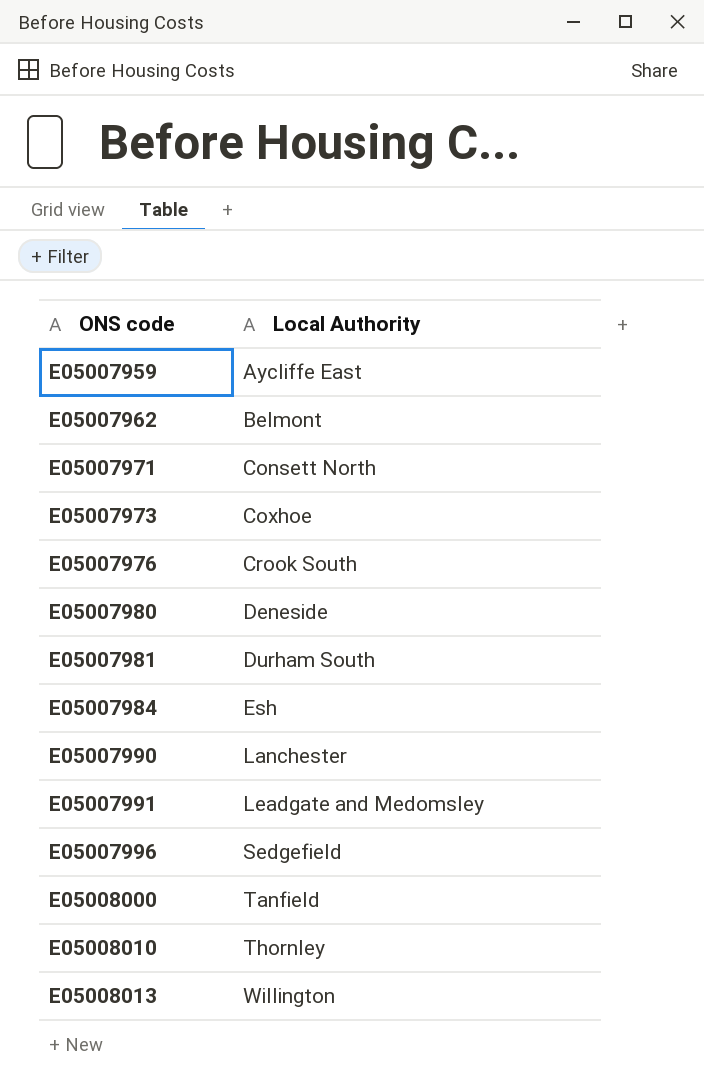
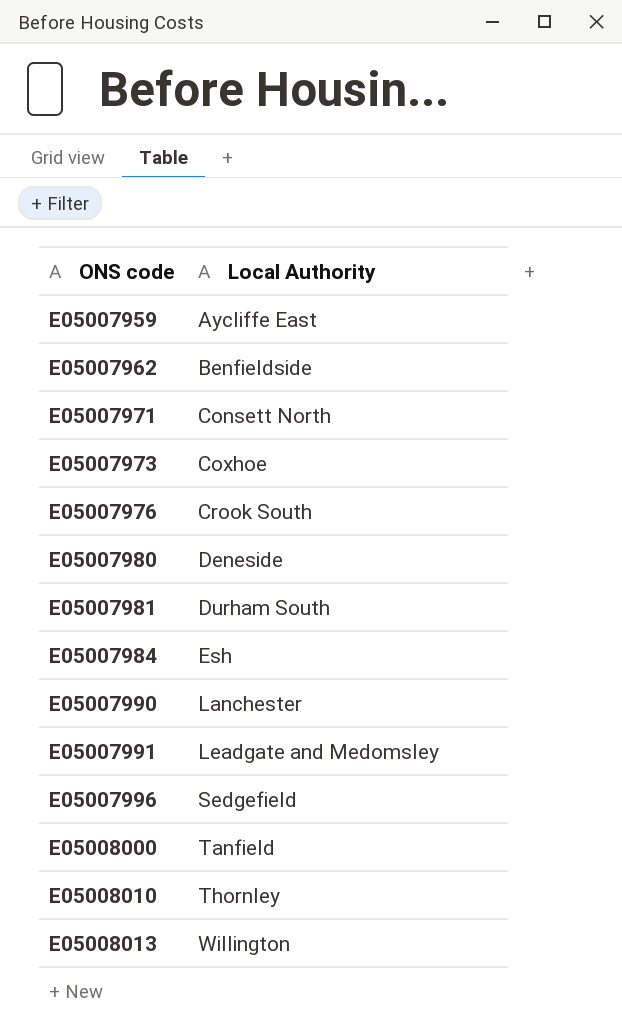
E05007962 | Local Authority: Belmont -> Benfieldside

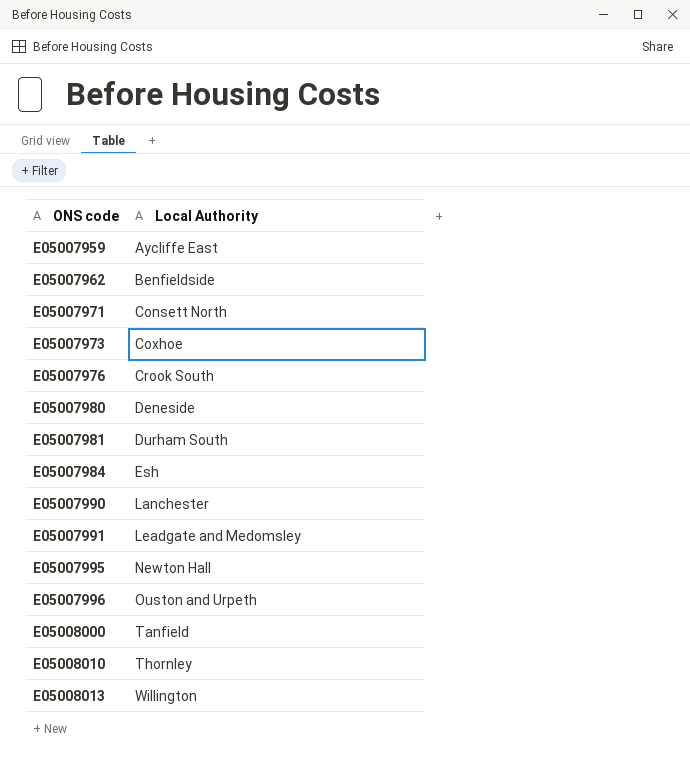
row E05007995: none -> Newton Hall
E05007996 | Local Authority: Sedgefield -> Ouston and Urpeth

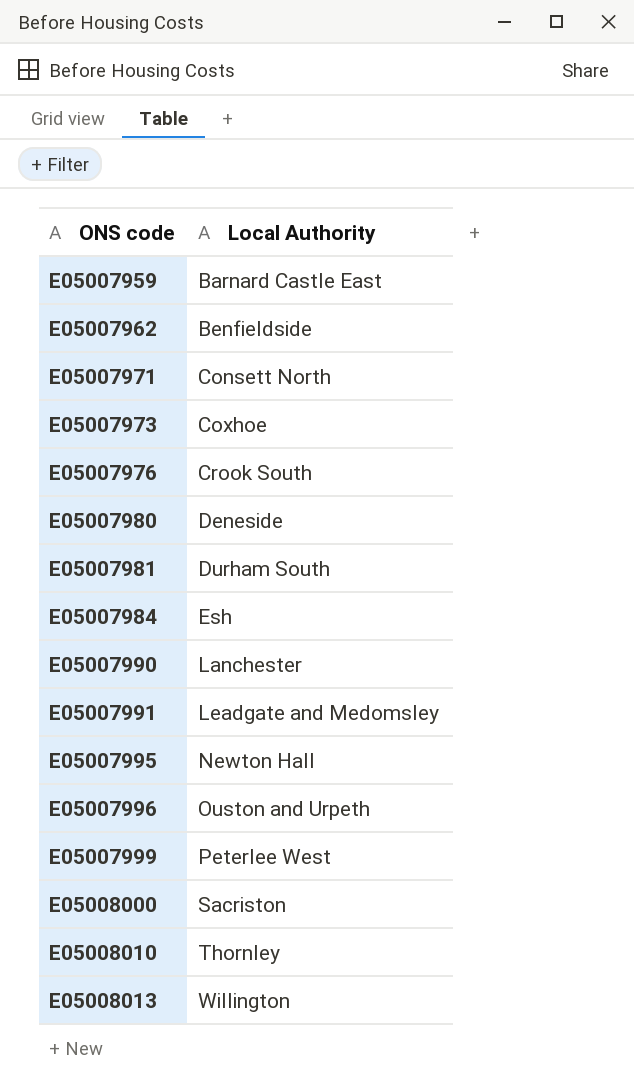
E05007959 | Local Authority: Aycliffe East -> Barnard Castle East
row E05007999: none -> Peterlee West
E05008000 | Local Authority: Tanfield -> Sacriston

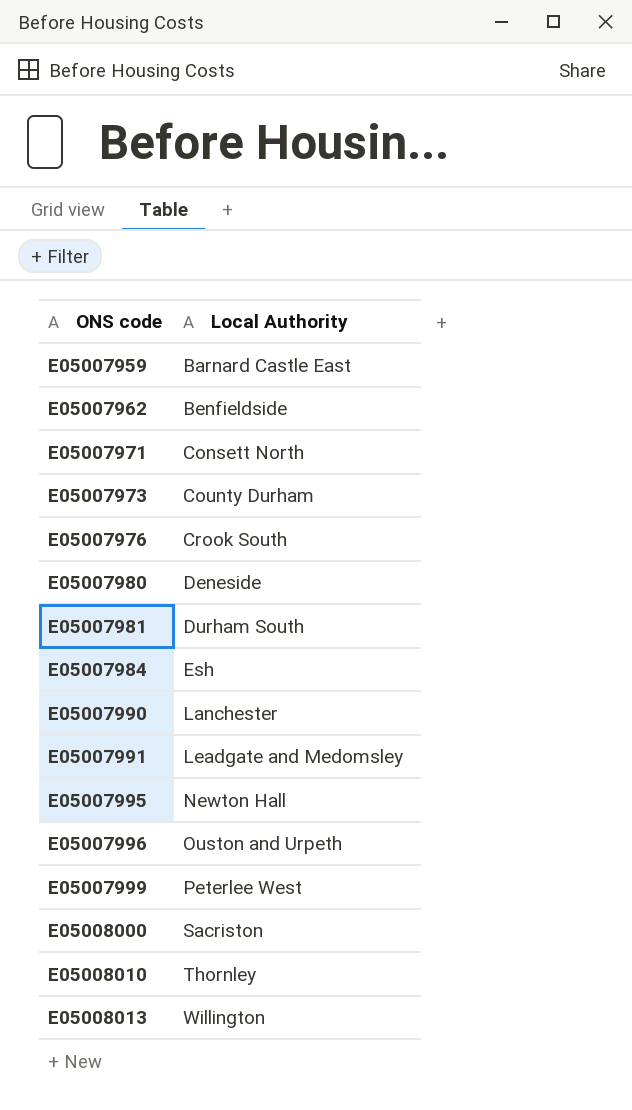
E05007973 | Local Authority: Coxhoe -> County Durham

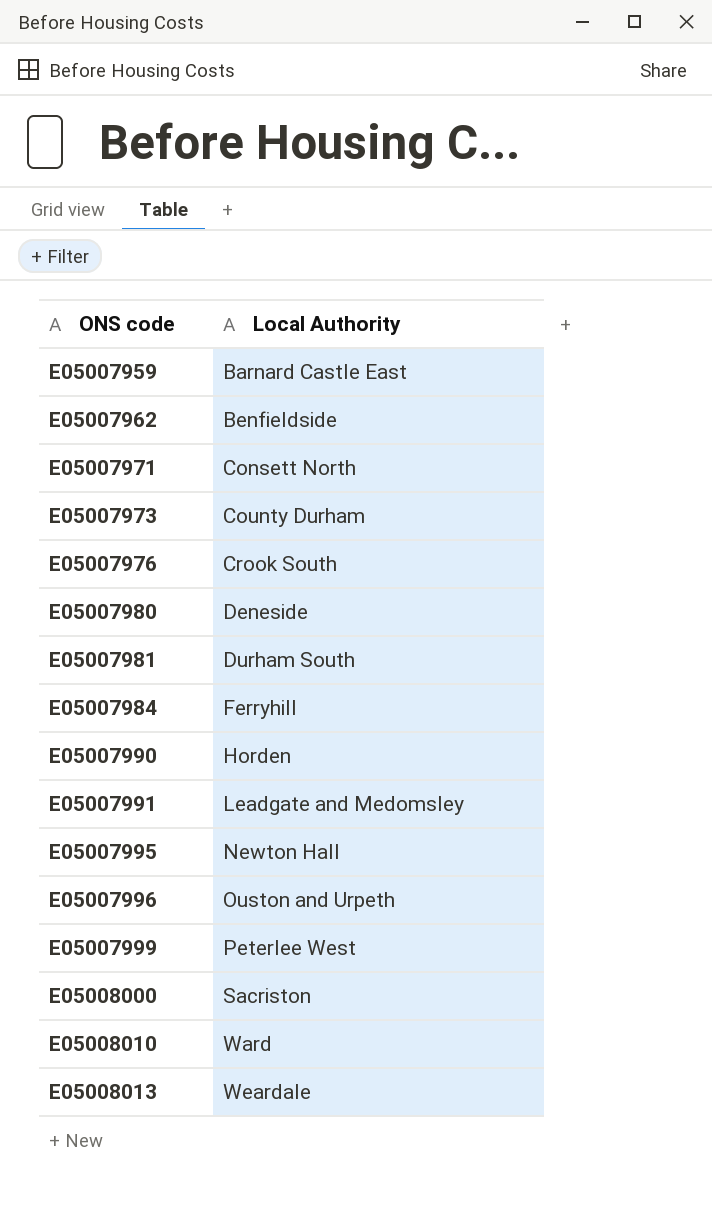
E05007984 | Local Authority: Esh -> Ferryhill
E05007990 | Local Authority: Lanchester -> Horden
E05008010 | Local Authority: Thornley -> Ward
E05008013 | Local Authority: Willington -> Weardale

